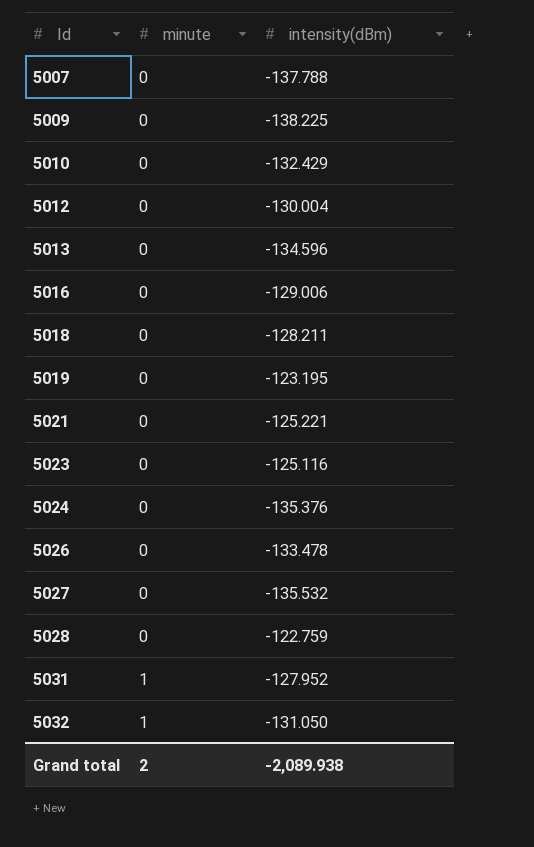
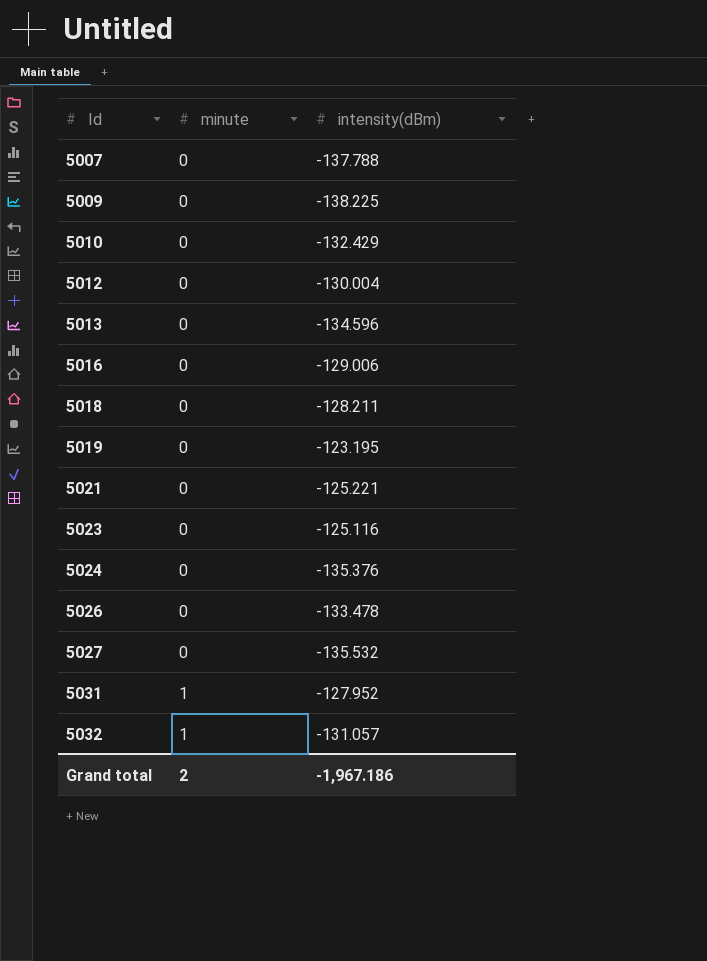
row 5028: 0 | -122.759 -> none
5032 | intensity(dBm): -131.050 -> -131.057
Grand total | intensity(dBm): -2,089.938 -> -1,967.186

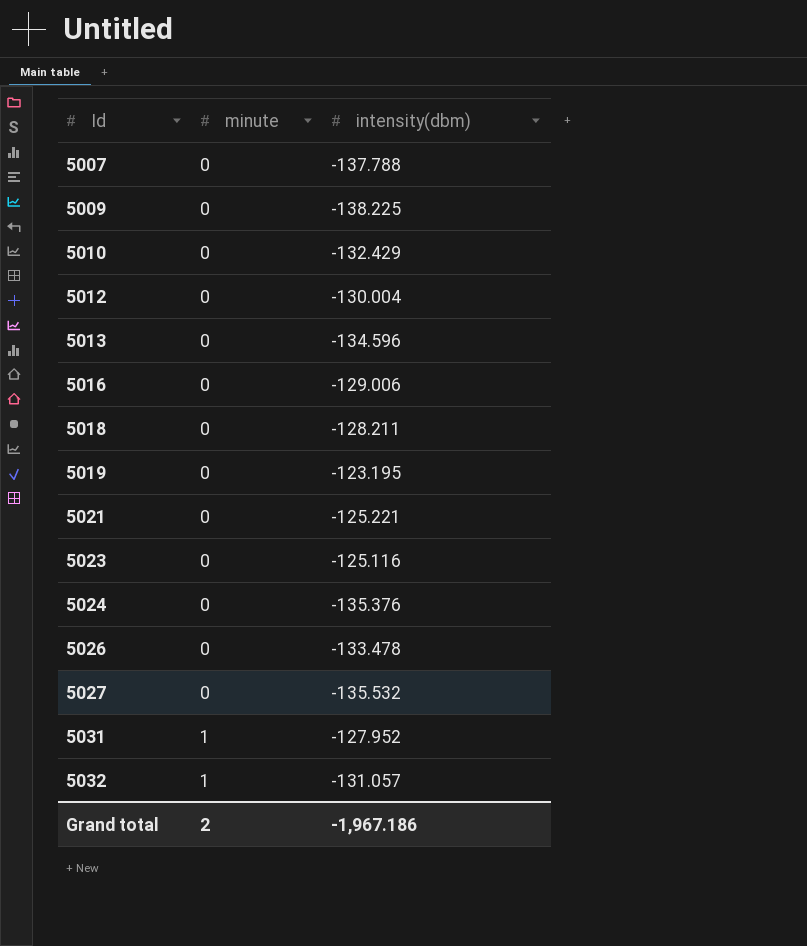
column name: intensity(dBm) -> intensity(dbm)

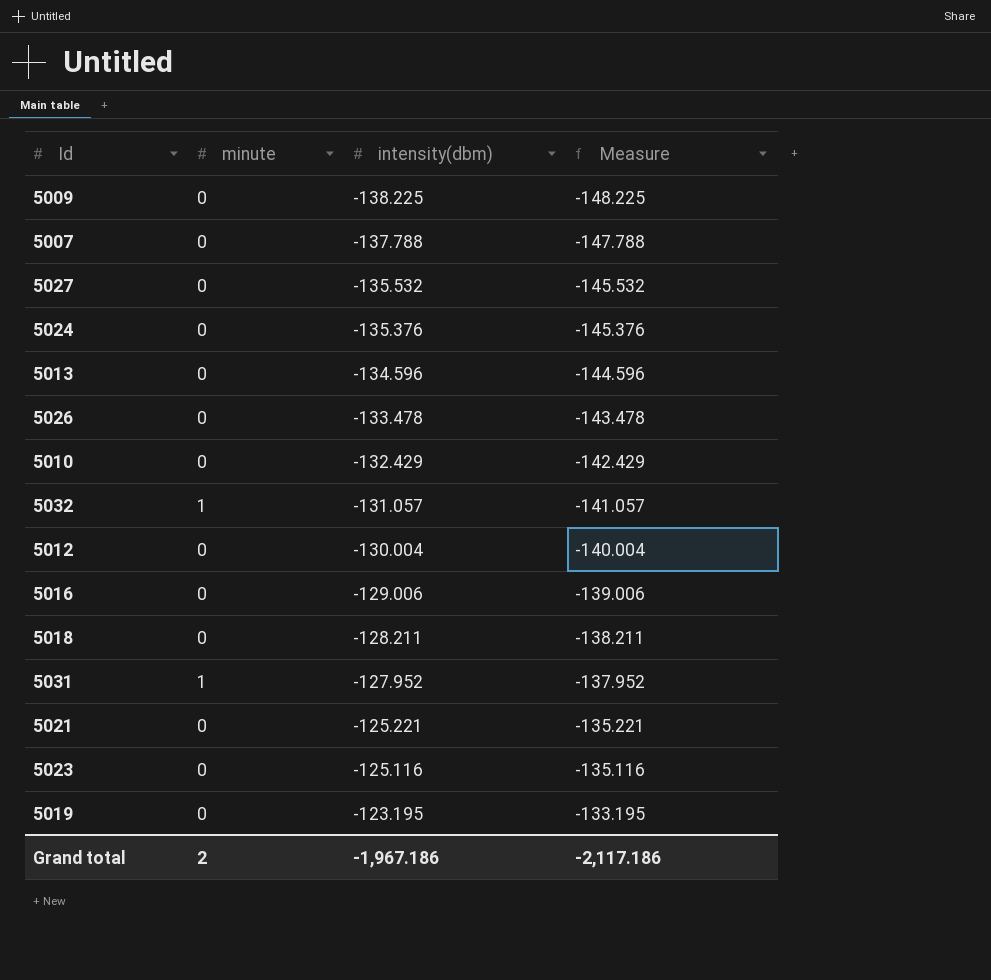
row order: Id ascending -> intensity(dbm) ascending
column Measure | formula: none -> [intensity(dbm)] - 10

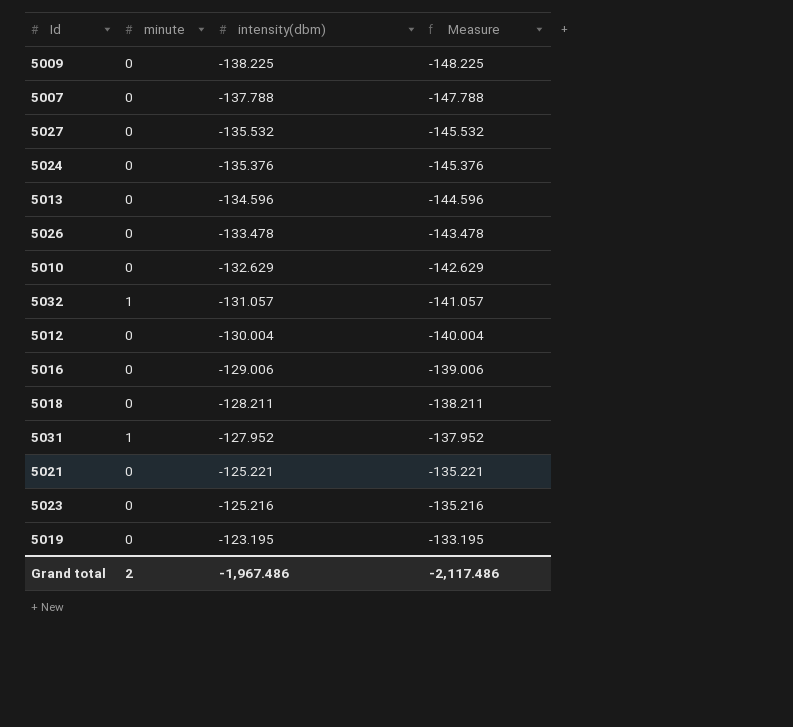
5010 | intensity(dbm): -132.429 -> -132.629
5010 | Measure: -142.429 -> -142.629
5023 | intensity(dbm): -125.116 -> -125.216
5023 | Measure: -135.116 -> -135.216
Grand total | intensity(dbm): -1,967.186 -> -1,967.486
Grand total | Measure: -2,117.186 -> -2,117.486

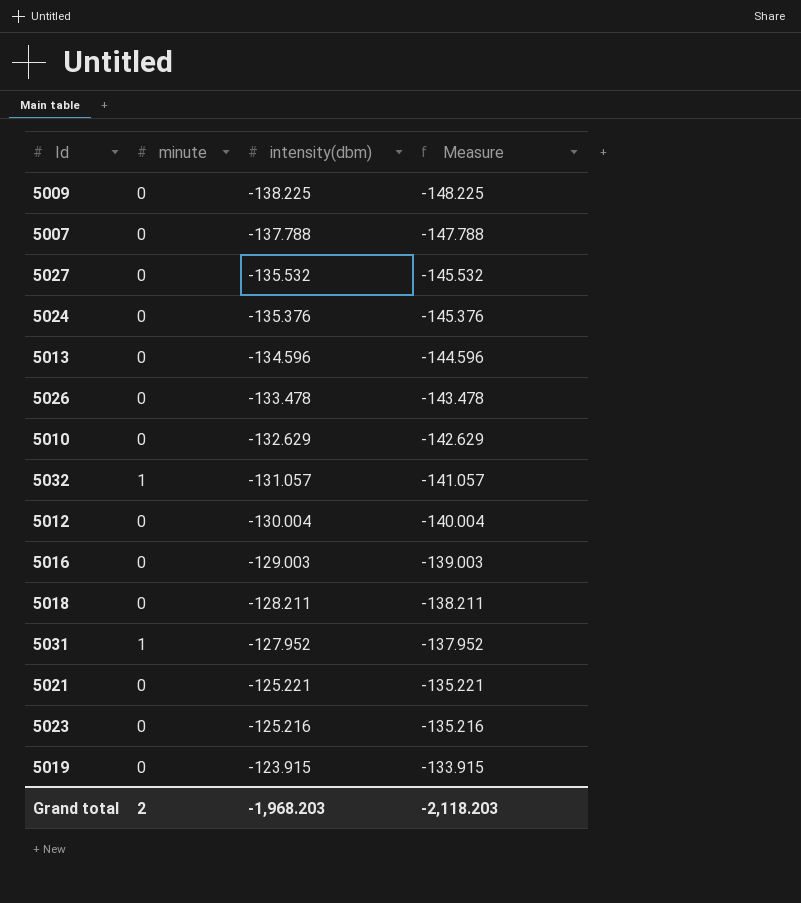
5016 | intensity(dbm): -129.006 -> -129.003
5016 | Measure: -139.006 -> -139.003
5019 | intensity(dbm): -123.195 -> -123.915
5019 | Measure: -133.195 -> -133.915
Grand total | intensity(dbm): -1,967.486 -> -1,968.203
Grand total | Measure: -2,117.486 -> -2,118.203

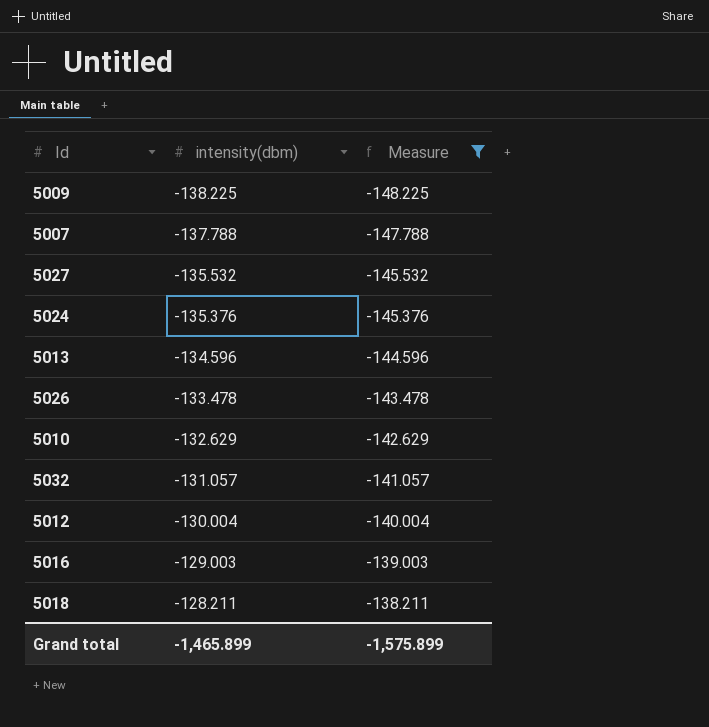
filter: none -> Measure <= -138.211
column minute | position: 2 -> none
Grand total | intensity(dbm): -1,968.203 -> -1,465.899
Grand total | Measure: -2,118.203 -> -1,575.899

